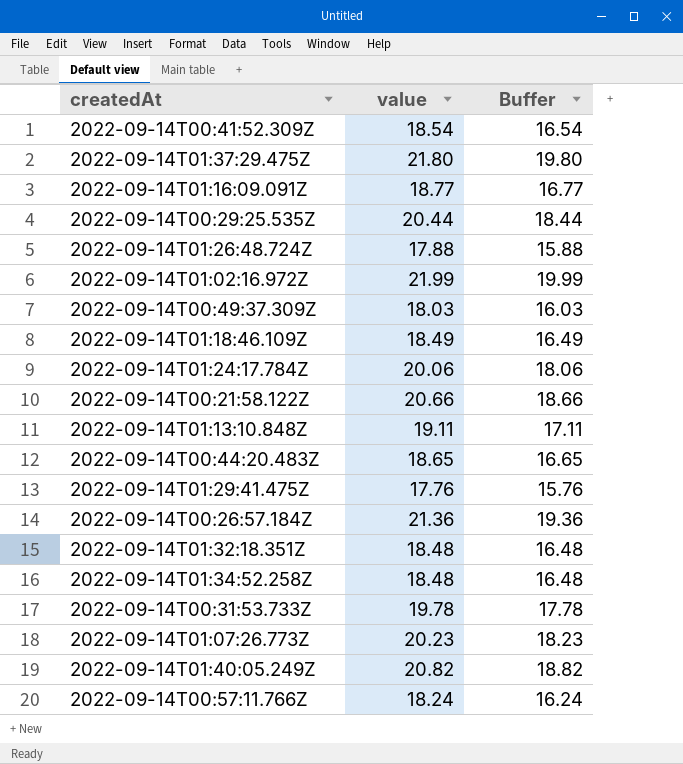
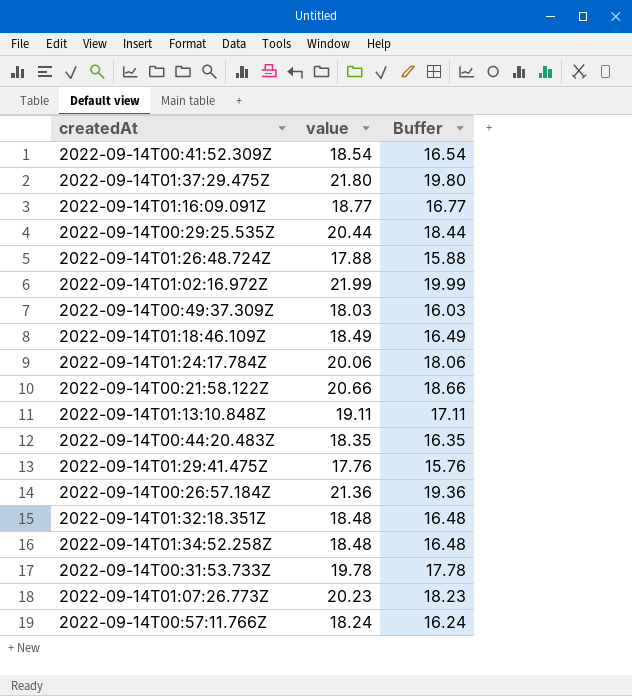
row 2022-09-14T01:40:05.249Z: 20.82 | 18.82 -> none
2022-09-14T00:44:20.483Z | value: 18.65 -> 18.35
2022-09-14T00:44:20.483Z | Buffer: 16.65 -> 16.35

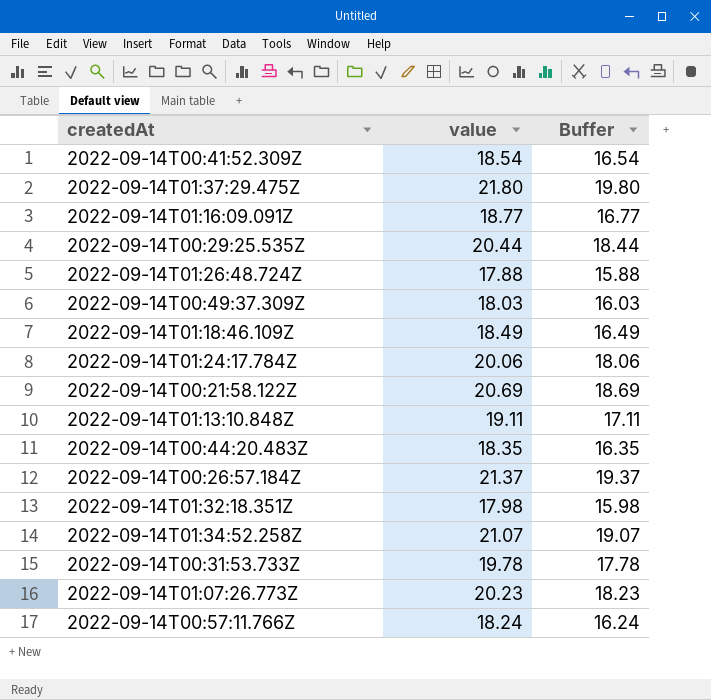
row 2022-09-14T01:02:16.972Z: 21.99 | 19.99 -> none
row 2022-09-14T01:29:41.475Z: 17.76 | 15.76 -> none
2022-09-14T00:21:58.122Z | value: 20.66 -> 20.69
2022-09-14T00:21:58.122Z | Buffer: 18.66 -> 18.69
2022-09-14T00:26:57.184Z | value: 21.36 -> 21.37
2022-09-14T00:26:57.184Z | Buffer: 19.36 -> 19.37
2022-09-14T01:32:18.351Z | value: 18.48 -> 17.98
2022-09-14T01:32:18.351Z | Buffer: 16.48 -> 15.98
2022-09-14T01:34:52.258Z | value: 18.48 -> 21.07
2022-09-14T01:34:52.258Z | Buffer: 16.48 -> 19.07

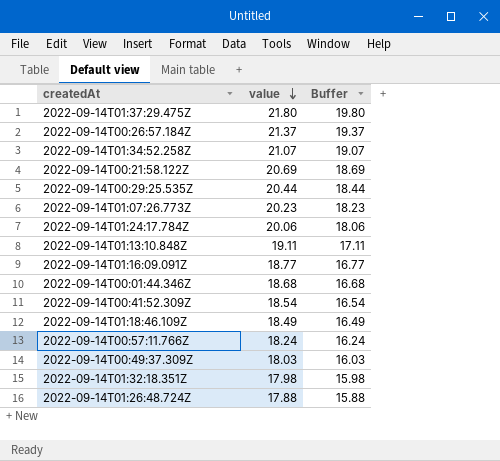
row order: none -> value descending
row 2022-09-14T00:44:20.483Z: 18.35 | 16.35 -> none
row 2022-09-14T00:31:53.733Z: 19.78 | 17.78 -> none
row 2022-09-14T00:01:44.346Z: none -> 18.68 | 16.68

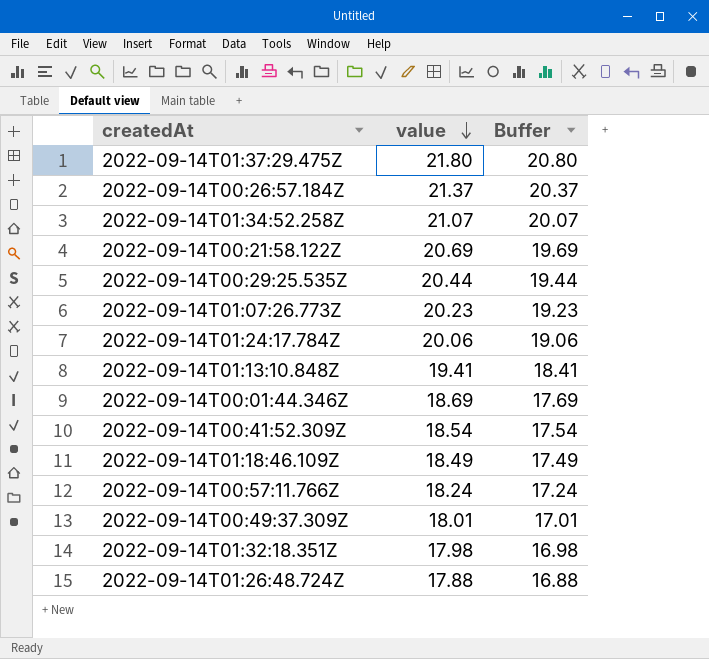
column Buffer | formula: [value] - 2 -> [value] - 1
row 2022-09-14T01:16:09.091Z: 18.77 | 16.77 -> none
2022-09-14T01:13:10.848Z | value: 19.11 -> 19.41
2022-09-14T00:01:44.346Z | value: 18.68 -> 18.69
2022-09-14T00:49:37.309Z | value: 18.03 -> 18.01

